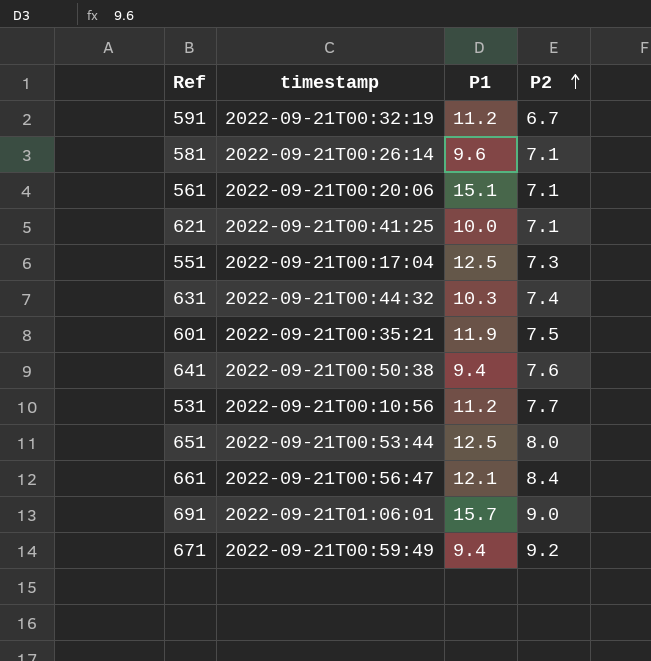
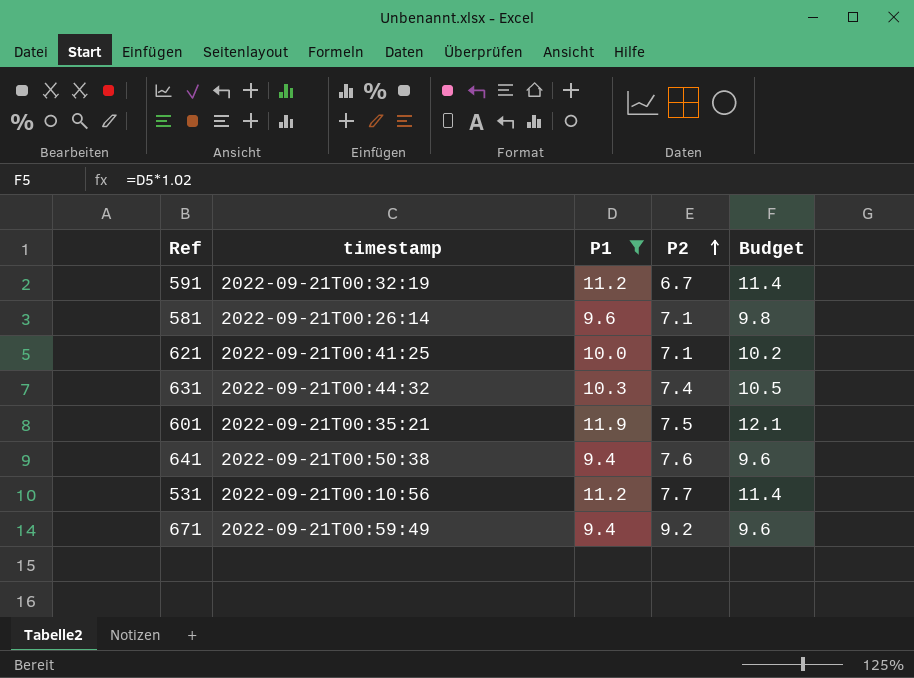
filter: none -> P1 <= 11.9
column Budget | formula: none -> [P1] * 1.02

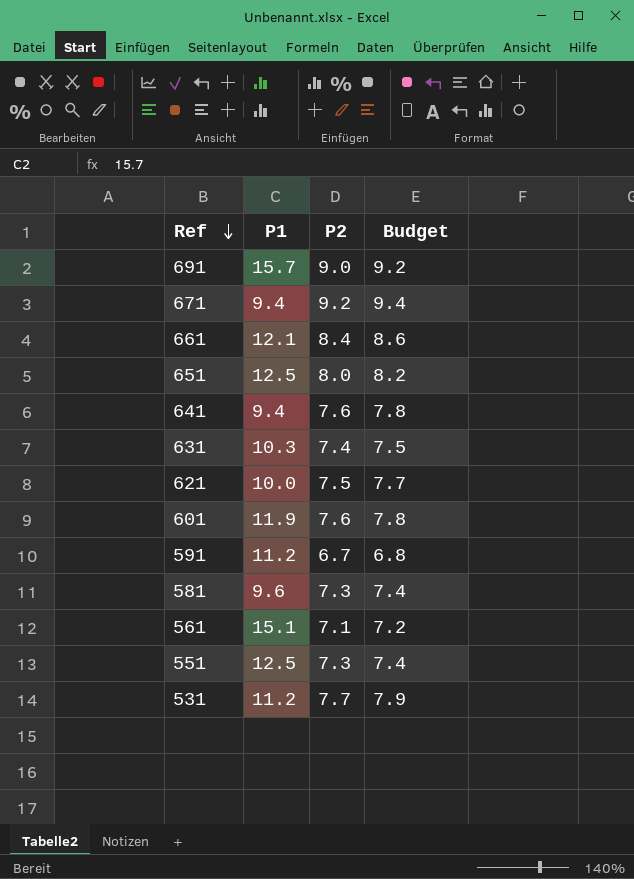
filter: P1 <= 11.9 -> none
row order: P2 ascending -> Ref descending
column timestamp | position: 2 -> none
column Budget | formula: [P1] * 1.02 -> [P2] * 1.02
621 | P2: 7.1 -> 7.5
601 | P2: 7.5 -> 7.6
581 | P2: 7.1 -> 7.3

